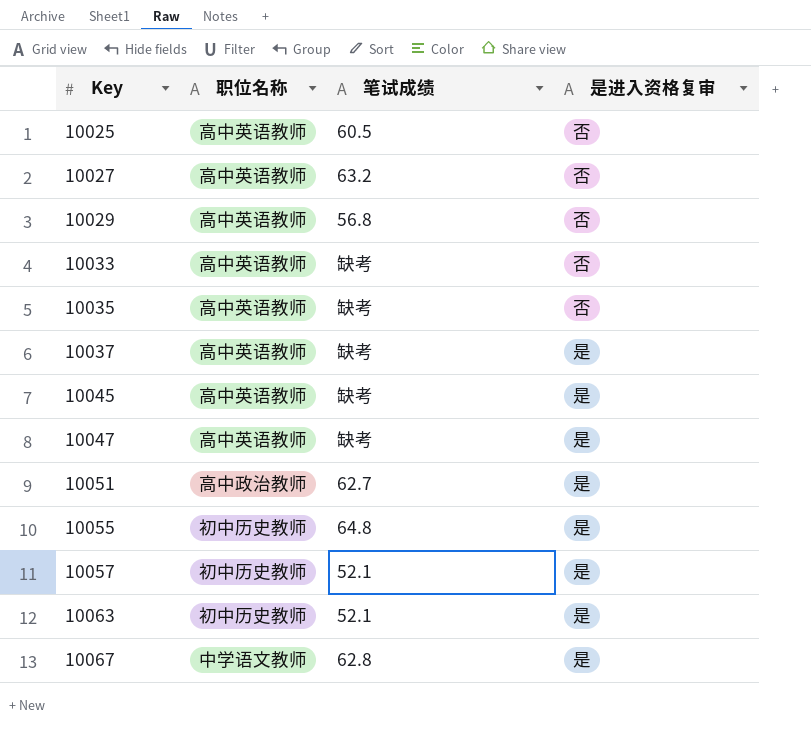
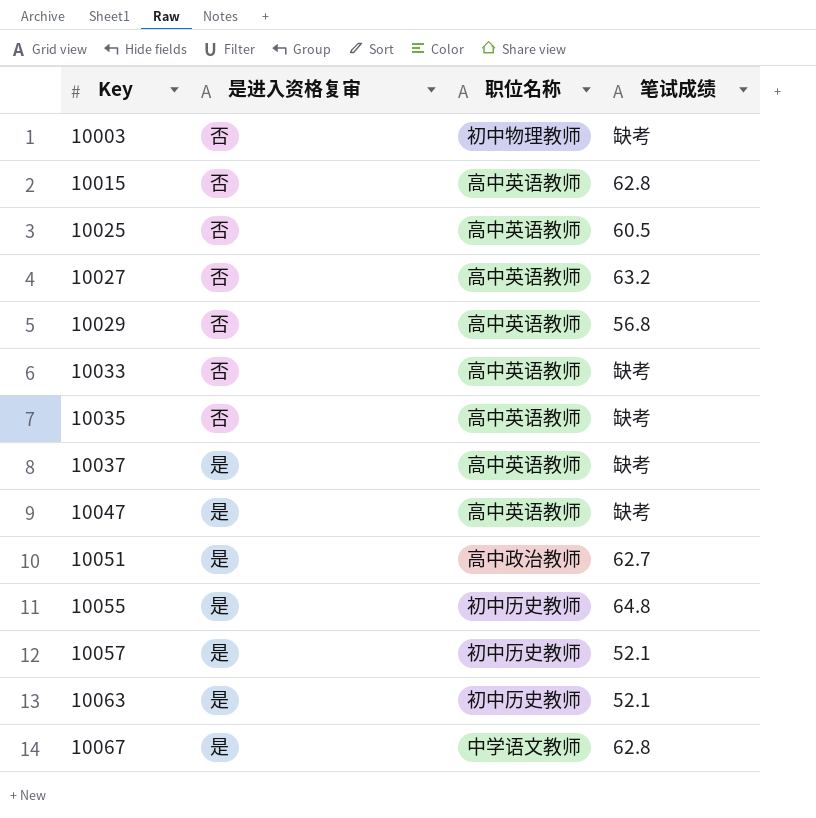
column 是进入资格复审 | position: 4 -> 2
row 10045: 高中英语教师 | 缺考 | 是 -> none
row 10003: none -> 否 | 初中物理教师 | 缺考
row 10015: none -> 否 | 高中英语教师 | 62.8

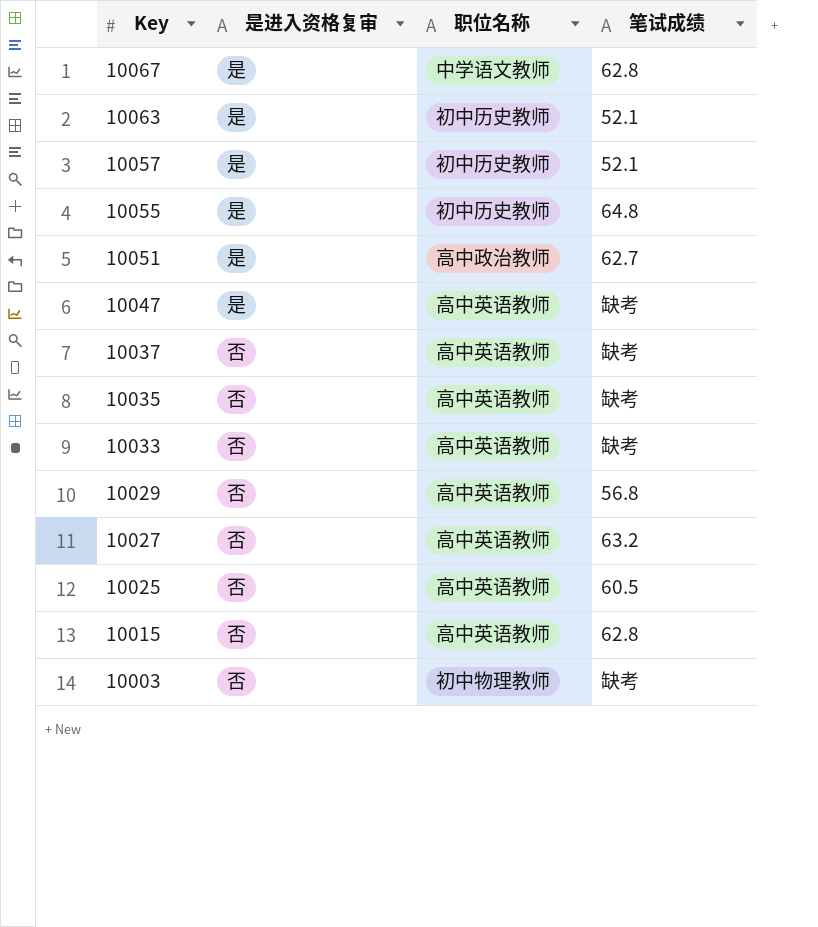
row order: Key ascending -> Key descending
10037 | 是进入资格复审: 是 -> 否

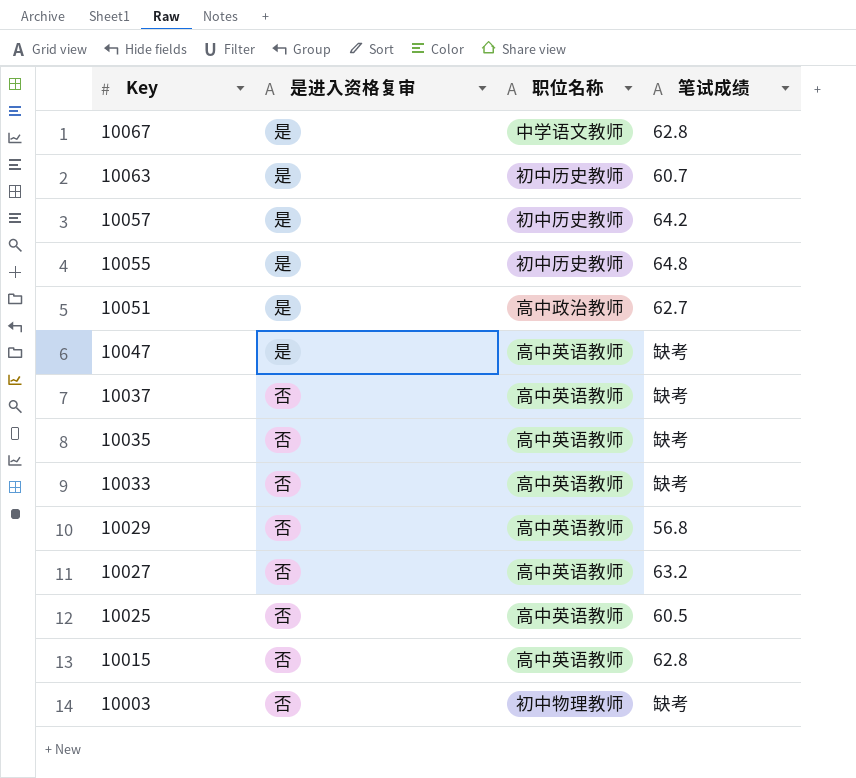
10063 | 笔试成绩: 52.1 -> 60.7
10057 | 笔试成绩: 52.1 -> 64.2

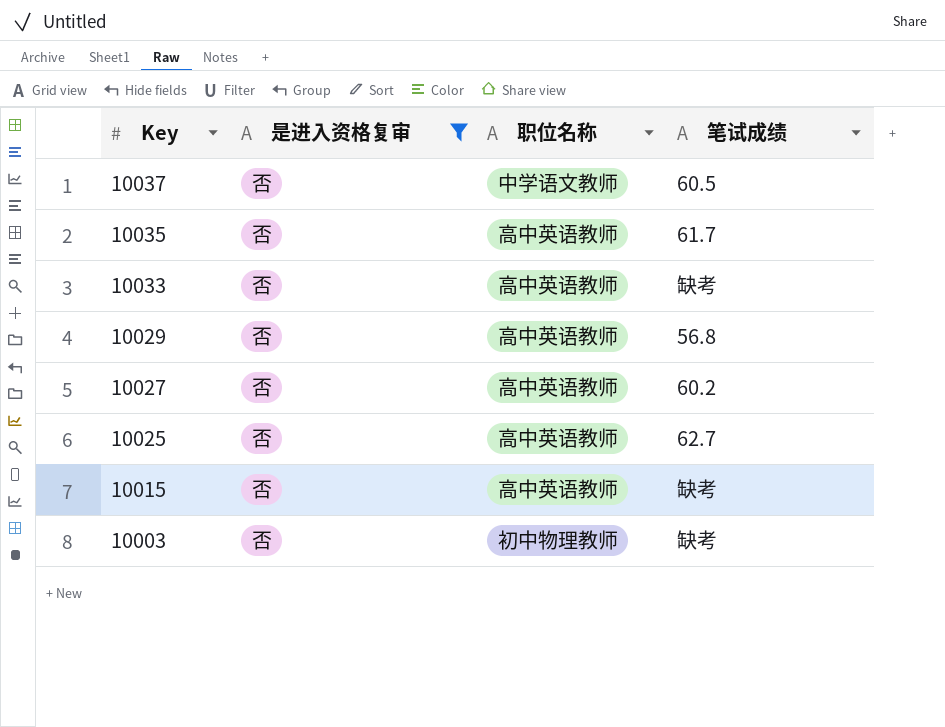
filter: none -> 是进入资格复审 = 否
10037 | 职位名称: 高中英语教师 -> 中学语文教师
10037 | 笔试成绩: 缺考 -> 60.5
10035 | 笔试成绩: 缺考 -> 61.7
10027 | 笔试成绩: 63.2 -> 60.2
10025 | 笔试成绩: 60.5 -> 62.7
10015 | 笔试成绩: 62.8 -> 缺考

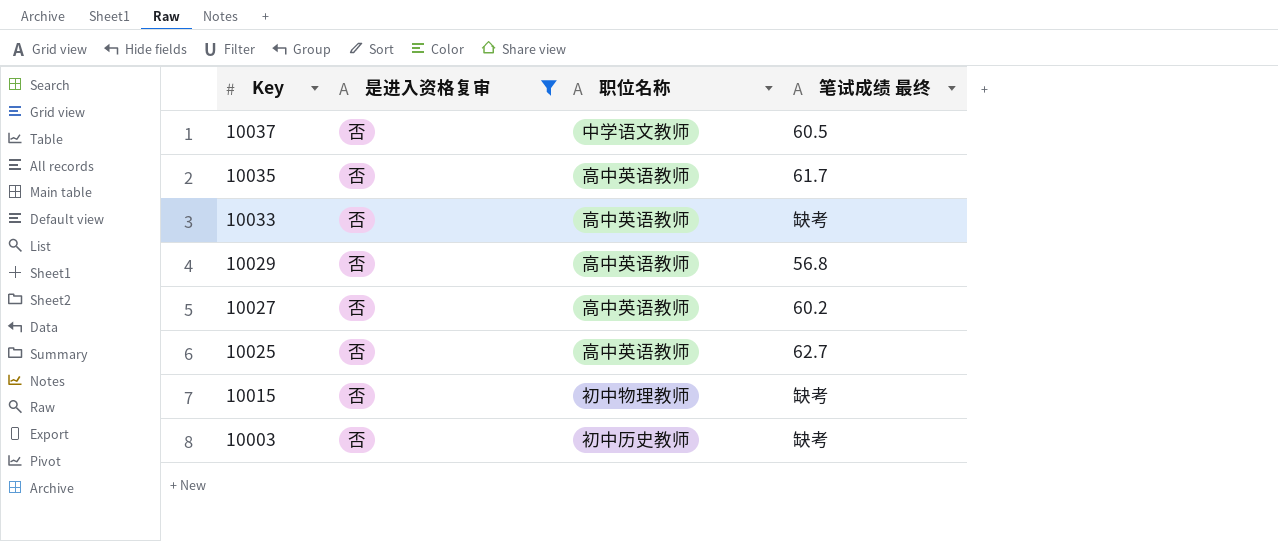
column name: 笔试成绩 -> 笔试成绩 最终
10015 | 职位名称: 高中英语教师 -> 初中物理教师
10003 | 职位名称: 初中物理教师 -> 初中历史教师

